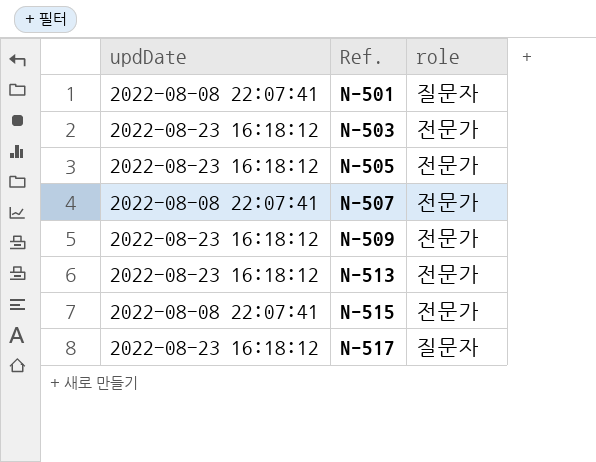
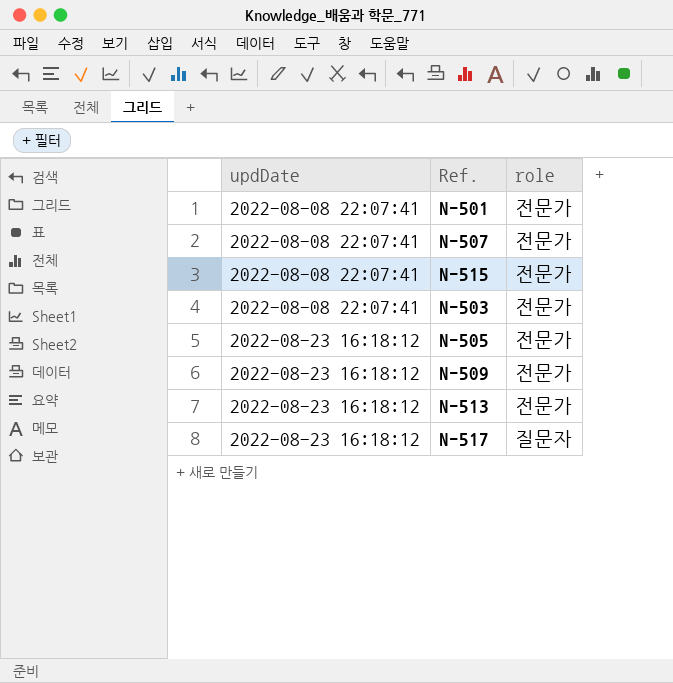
row order: Ref. ascending -> updDate ascending
N-501 | role: 질문자 -> 전문가
N-503 | updDate: 2022-08-23 16:18:12 -> 2022-08-08 22:07:41

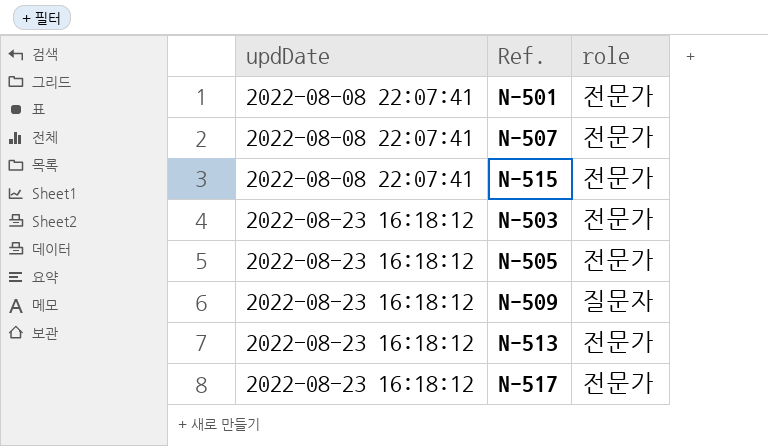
N-503 | updDate: 2022-08-08 22:07:41 -> 2022-08-23 16:18:12
N-509 | role: 전문가 -> 질문자
N-517 | role: 질문자 -> 전문가

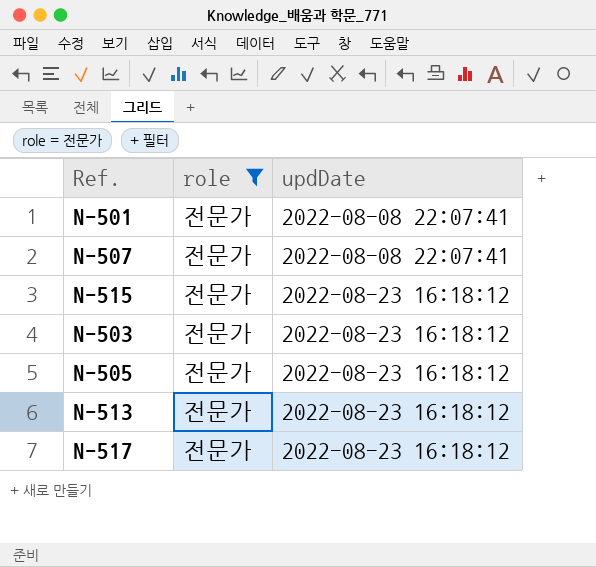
filter: none -> role = 전문가
column updDate | position: 1 -> 3
N-515 | updDate: 2022-08-08 22:07:41 -> 2022-08-23 16:18:12

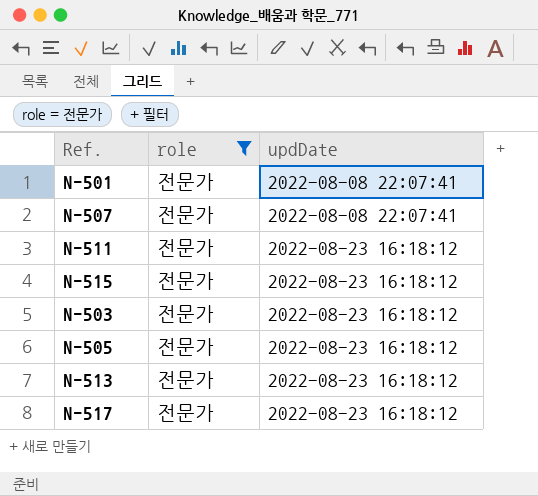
row N-511: none -> 전문가 | 2022-08-23 16:18:12

